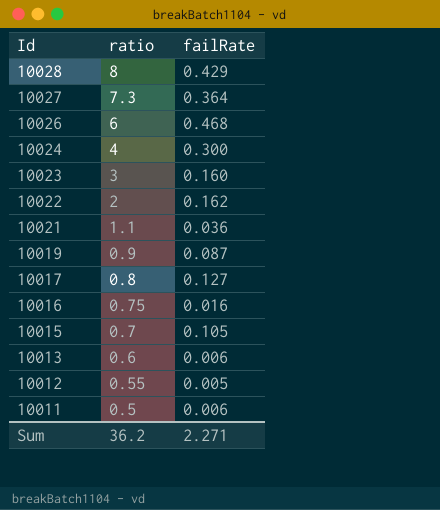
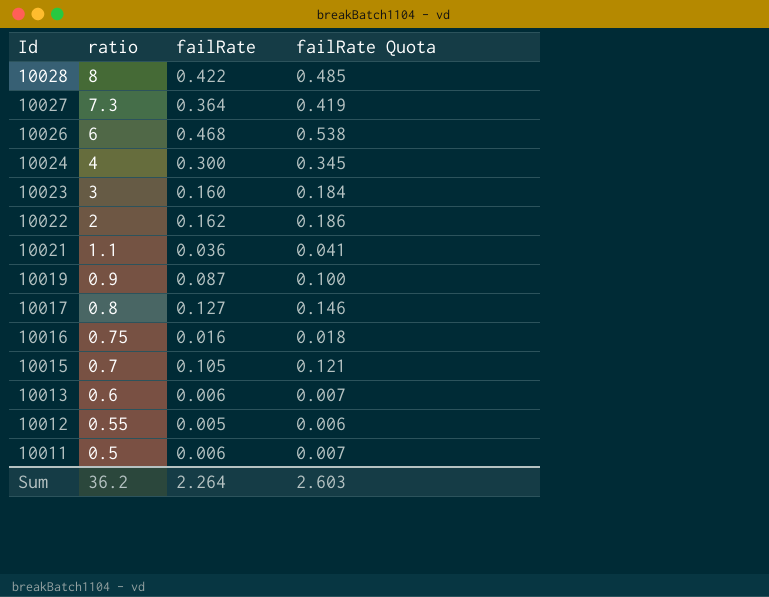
column failRate Quota | formula: none -> [failRate] * 1.15
10028 | failRate: 0.429 -> 0.422
Sum | failRate: 2.271 -> 2.264

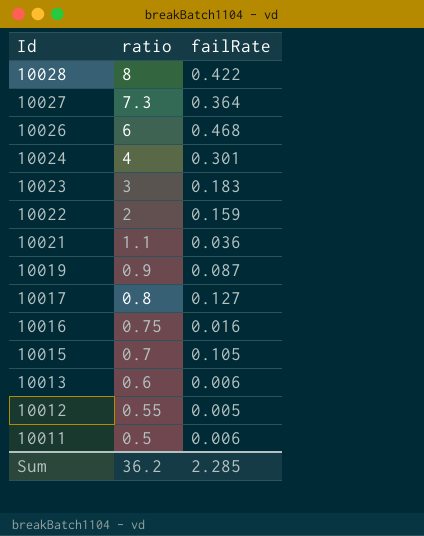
column failRate Quota | formula: [failRate] * 1.15 -> none
10024 | failRate: 0.300 -> 0.301
10023 | failRate: 0.160 -> 0.183
10022 | failRate: 0.162 -> 0.159
Sum | failRate: 2.264 -> 2.285

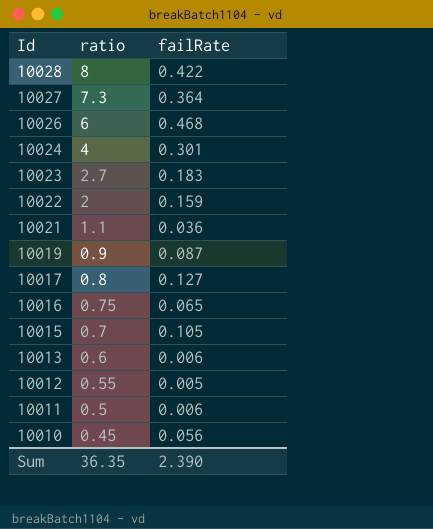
10023 | ratio: 3 -> 2.7
10016 | failRate: 0.016 -> 0.065
row 10010: none -> 0.45 | 0.056
Sum | ratio: 36.2 -> 36.35
Sum | failRate: 2.285 -> 2.390

